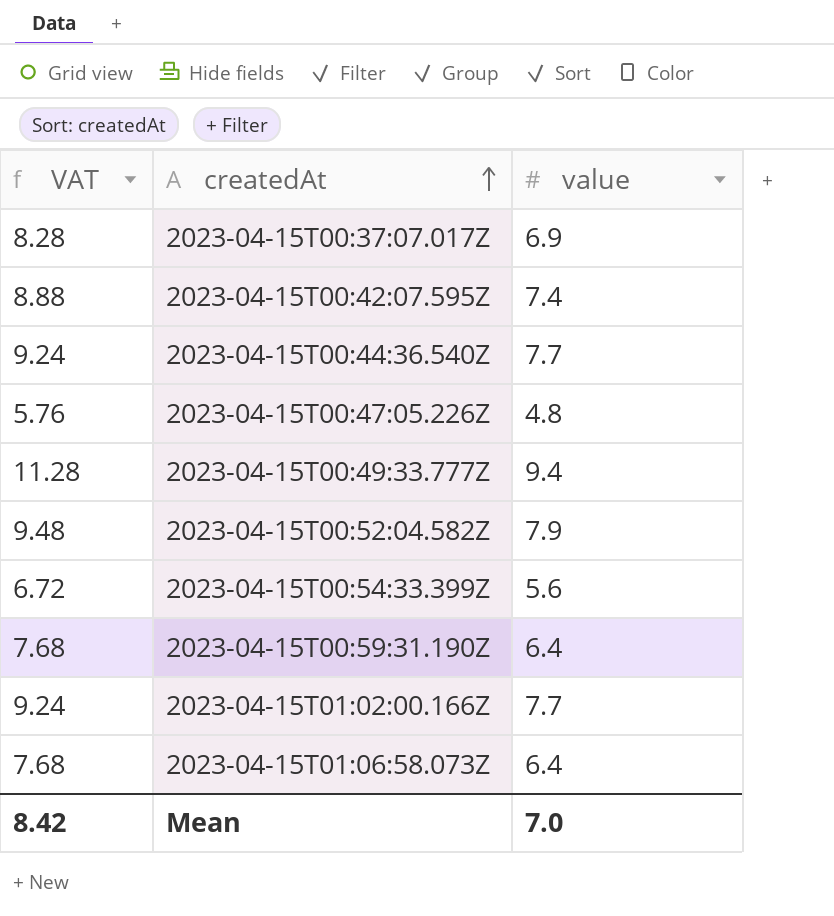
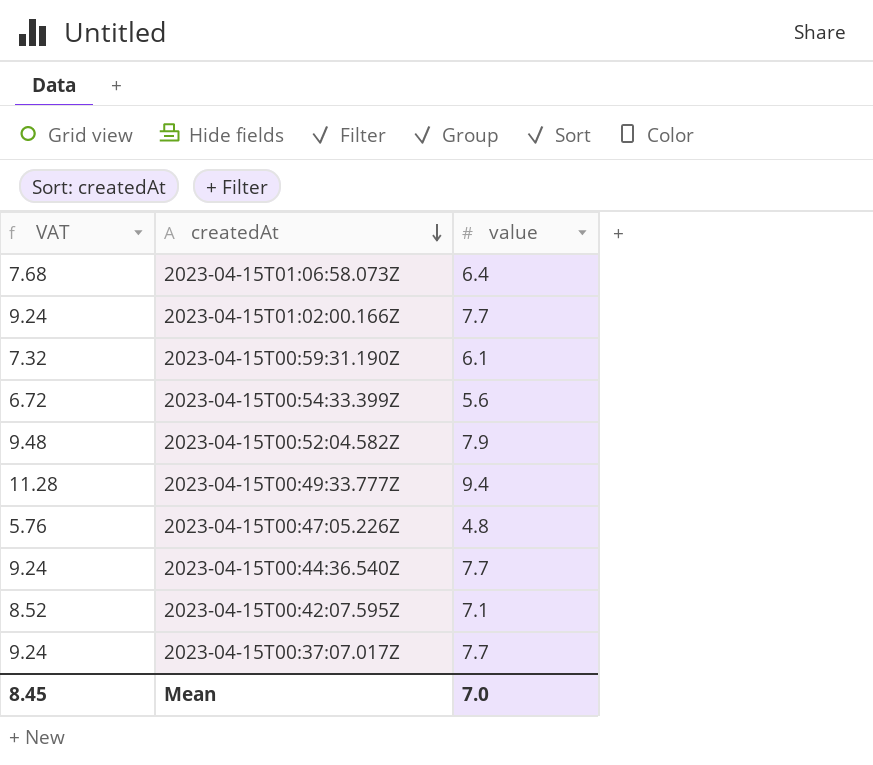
row order: createdAt ascending -> createdAt descending
2023-04-15T00:59:31.190Z | VAT: 7.68 -> 7.32
2023-04-15T00:59:31.190Z | value: 6.4 -> 6.1
2023-04-15T00:42:07.595Z | VAT: 8.88 -> 8.52
2023-04-15T00:42:07.595Z | value: 7.4 -> 7.1
2023-04-15T00:37:07.017Z | VAT: 8.28 -> 9.24
2023-04-15T00:37:07.017Z | value: 6.9 -> 7.7
Mean | VAT: 8.42 -> 8.45

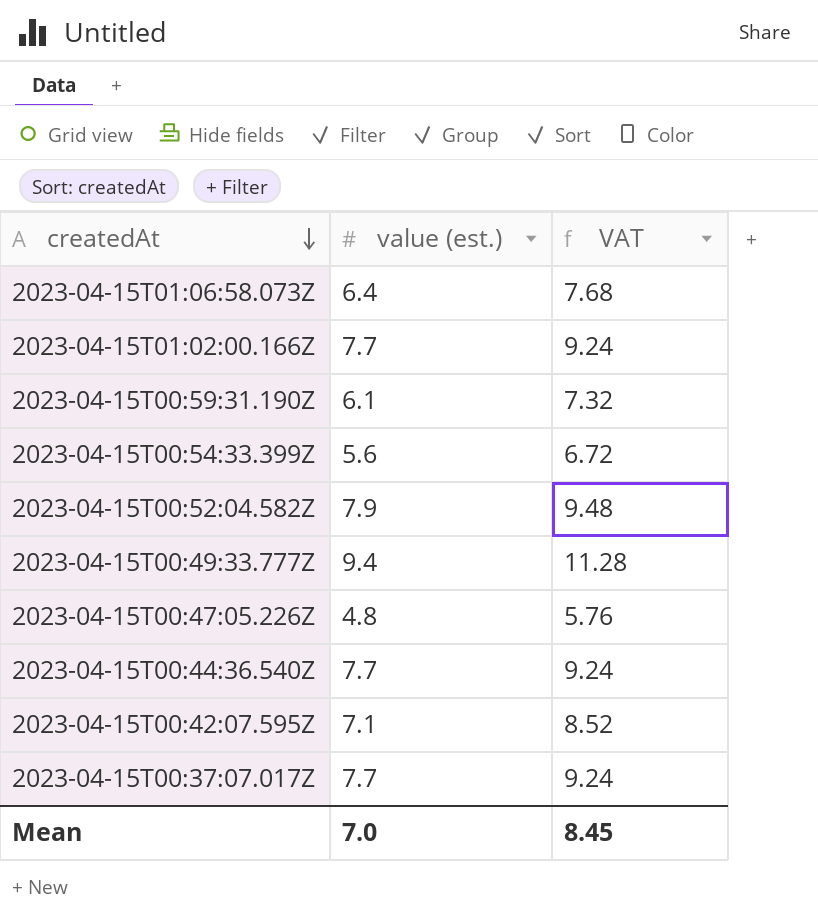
column name: value -> value (est.)
column VAT | position: 1 -> 3

